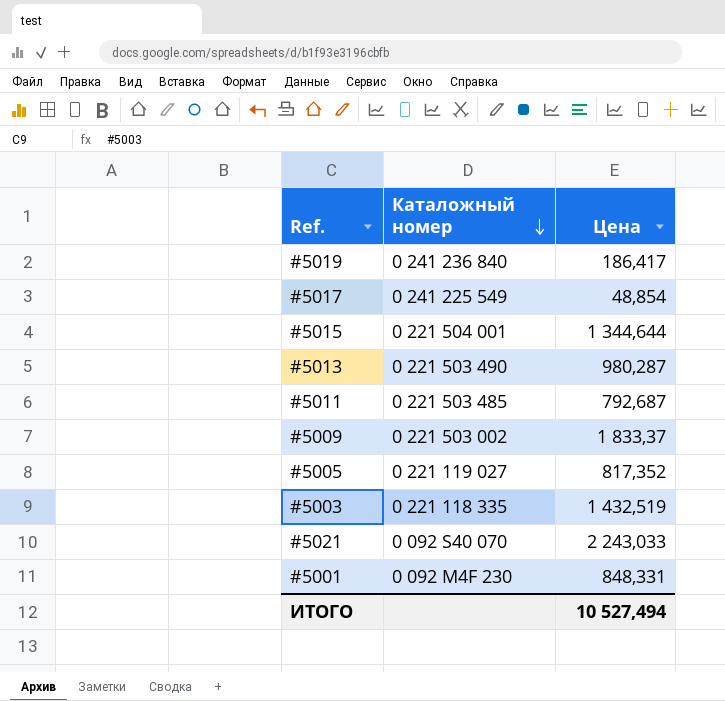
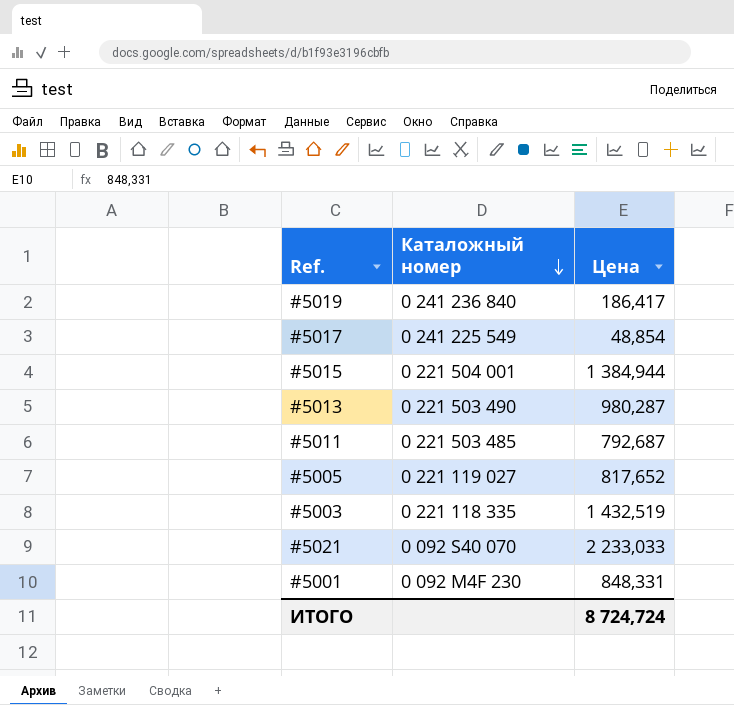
row #5009: 0 221 503 002 | 1 833,37 -> none
#5015 | Цена: 1 344,644 -> 1 384,944
#5005 | Цена: 817,352 -> 817,652
#5021 | Цена: 2 243,033 -> 2 233,033
ИТОГО | Цена: 10 527,494 -> 8 724,724

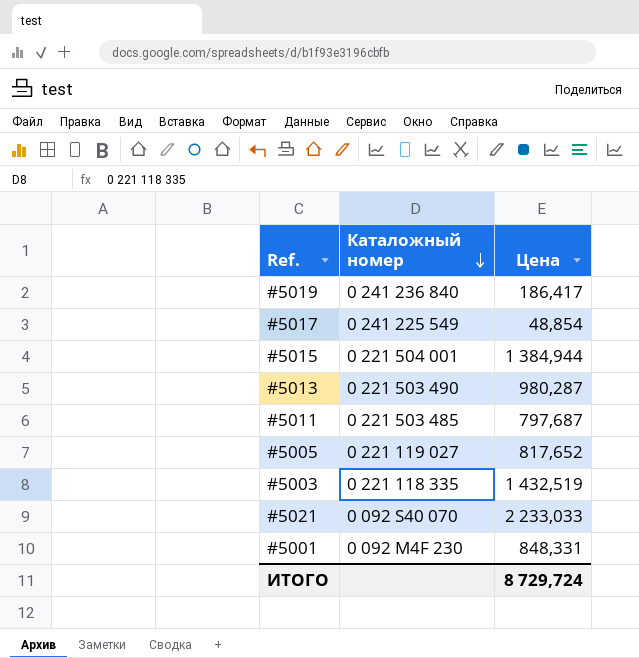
#5011 | Цена: 792,687 -> 797,687
ИТОГО | Цена: 8 724,724 -> 8 729,724

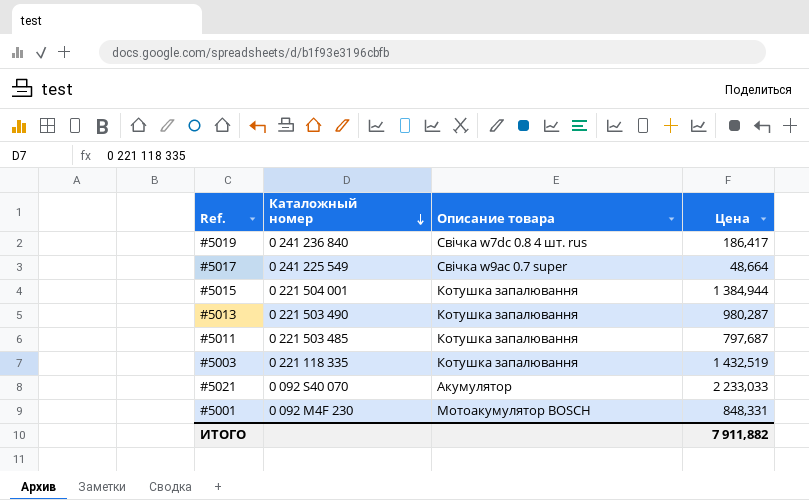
column Описание товара | position: none -> 3
row #5005: 0 221 119 027 | 817,652 -> none
#5017 | Цена: 48,854 -> 48,664
ИТОГО | Цена: 8 729,724 -> 7 911,882

